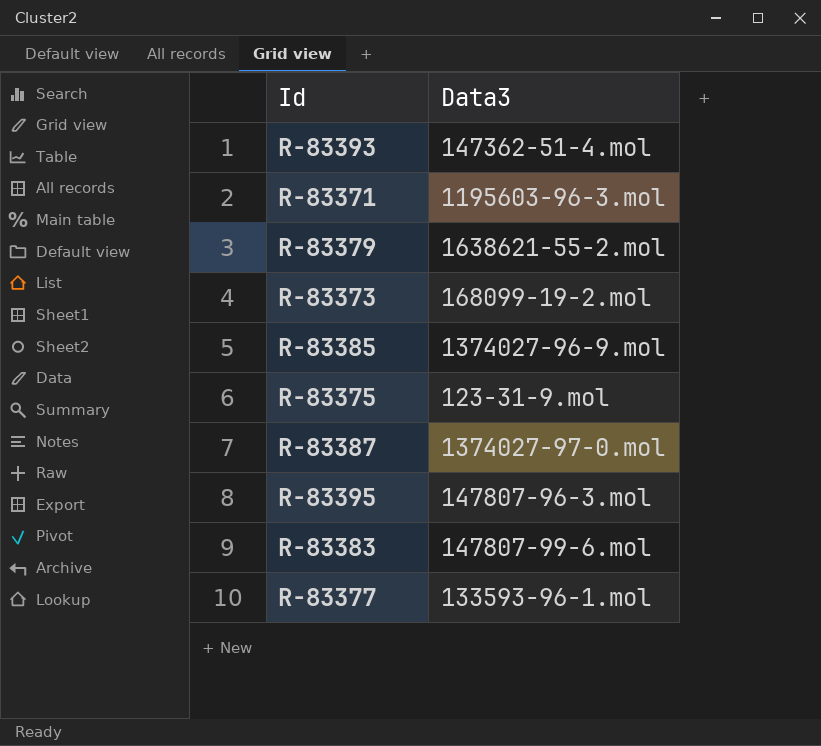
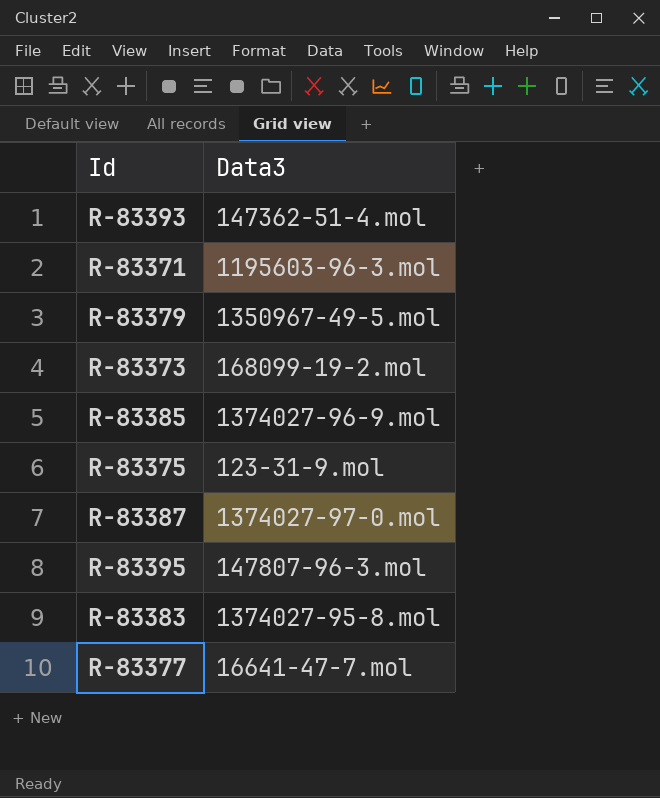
R-83379 | Data3: 1638621-55-2.mol -> 1350967-49-5.mol
R-83383 | Data3: 147807-99-6.mol -> 1374027-95-8.mol
R-83377 | Data3: 133593-96-1.mol -> 16641-47-7.mol

